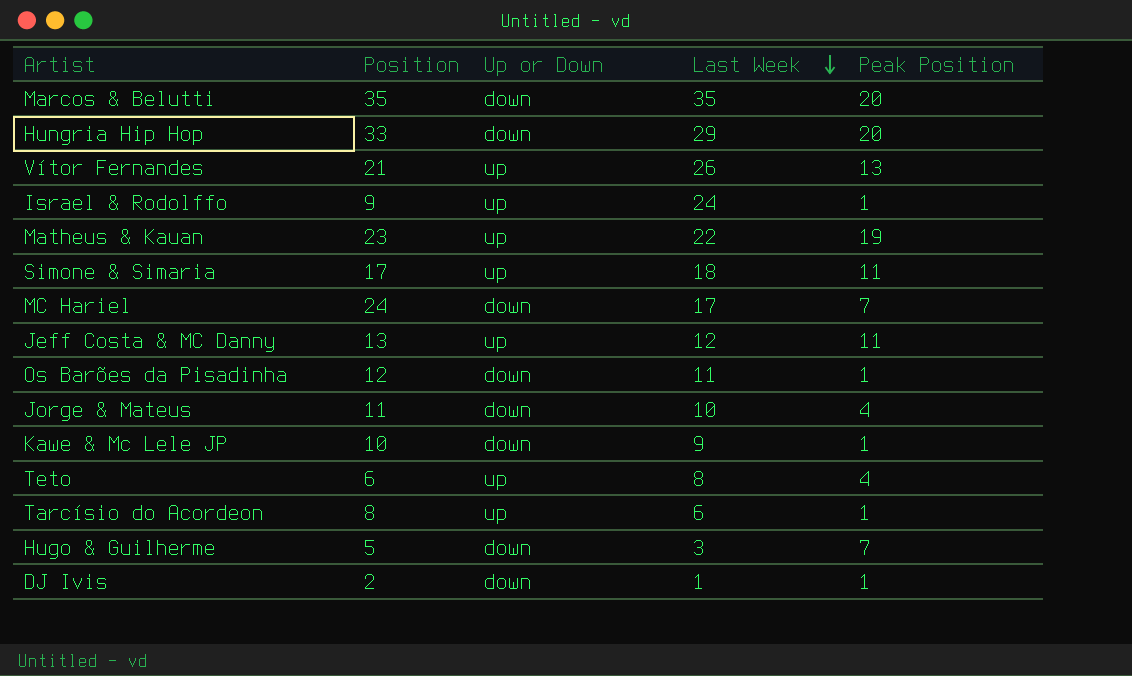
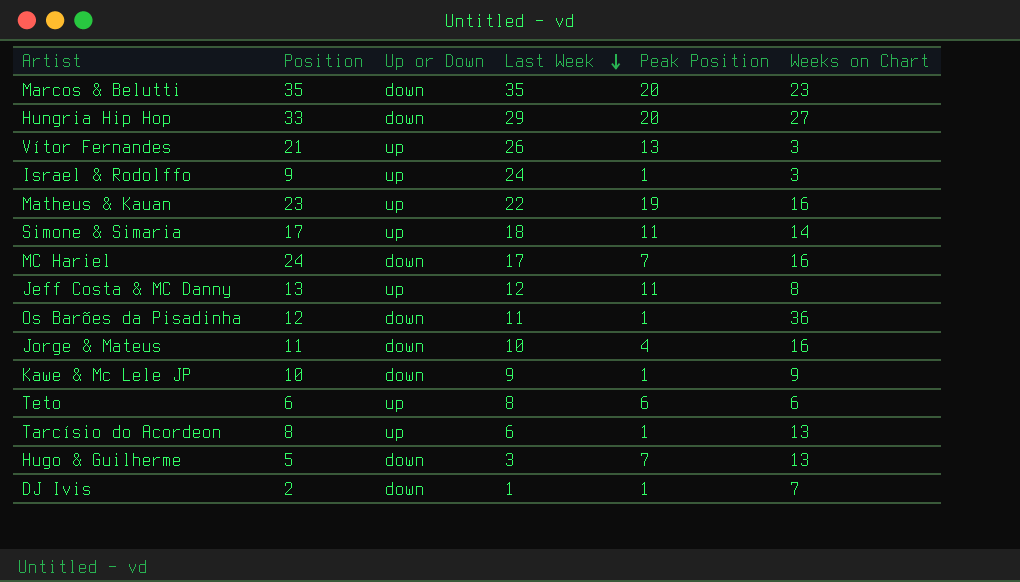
column Weeks on Chart | position: none -> 6
Teto | Peak Position: 4 -> 6

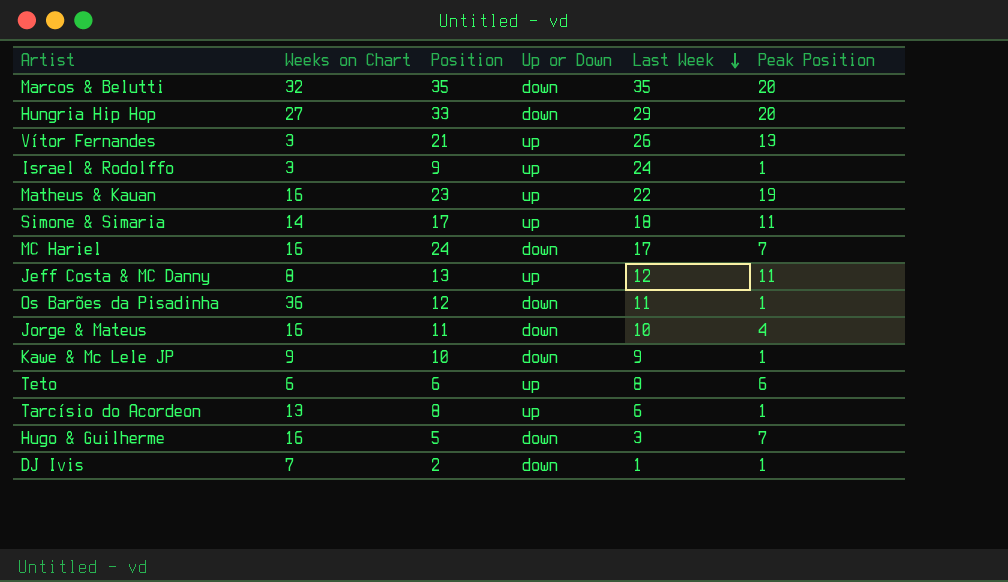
column Weeks on Chart | position: 6 -> 2
Marcos & Belutti | Weeks on Chart: 23 -> 32
Hugo & Guilherme | Weeks on Chart: 13 -> 16

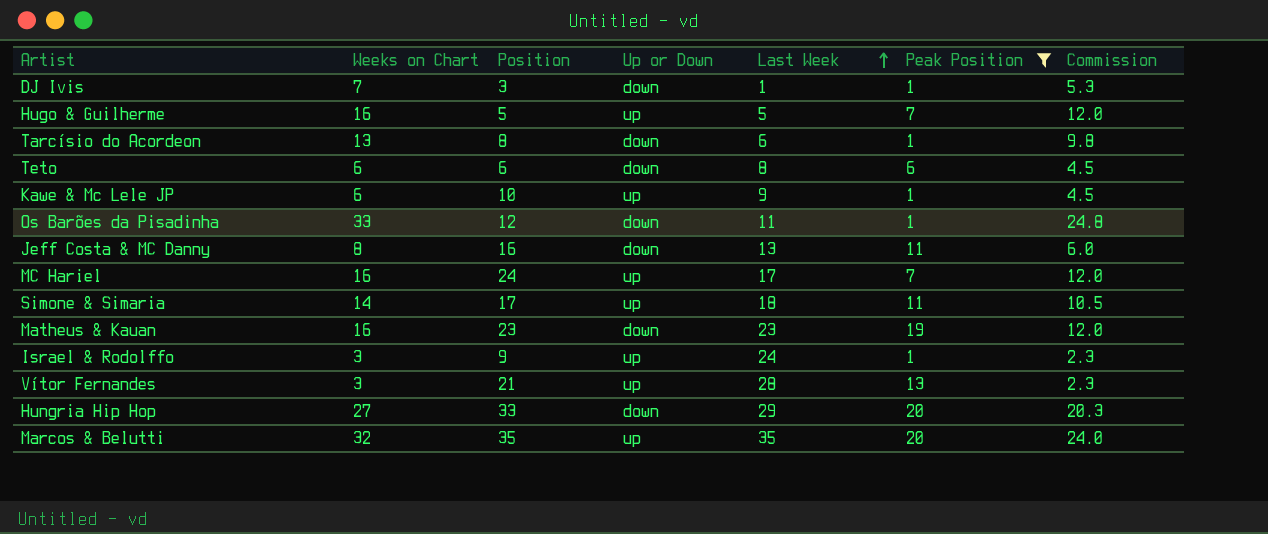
filter: none -> Peak Position != 4
row order: Last Week descending -> Last Week ascending
column Commission | formula: none -> [Weeks on Chart] * 0.75
DJ Ivis | Position: 2 -> 3
Hugo & Guilherme | Up or Down: down -> up
Hugo & Guilherme | Last Week: 3 -> 5
Tarcísio do Acordeon | Up or Down: up -> down
Teto | Up or Down: up -> down
Kawe & Mc Lele JP | Weeks on Chart: 9 -> 6
Kawe & Mc Lele JP | Up or Down: down -> up
Os Barões da Pisadinha | Weeks on Chart: 36 -> 33
Jeff Costa & MC Danny | Position: 13 -> 16
Jeff Costa & MC Danny | Up or Down: up -> down
Jeff Costa & MC Danny | Last Week: 12 -> 13
MC Hariel | Up or Down: down -> up
Matheus & Kauan | Up or Down: up -> down
Matheus & Kauan | Last Week: 22 -> 23
Vítor Fernandes | Last Week: 26 -> 28
Marcos & Belutti | Up or Down: down -> up

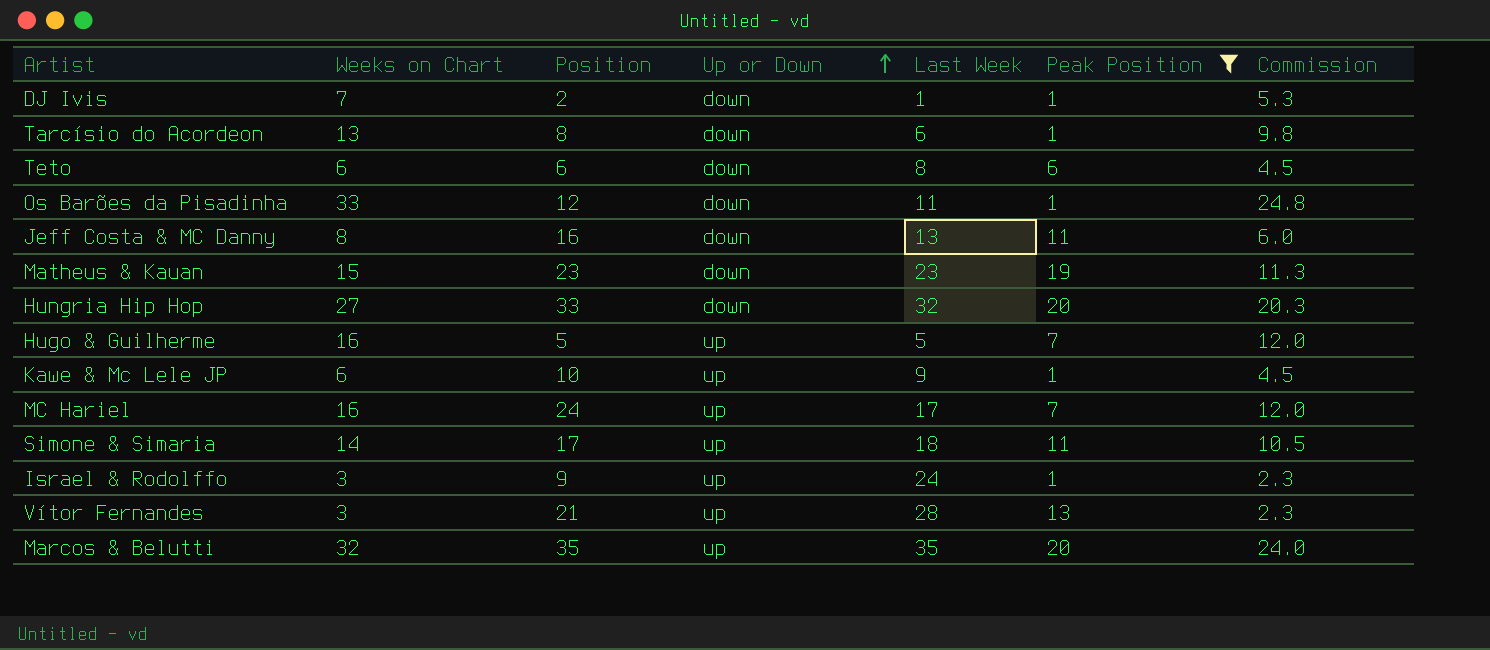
row order: Last Week ascending -> Up or Down ascending
DJ Ivis | Position: 3 -> 2
Matheus & Kauan | Weeks on Chart: 16 -> 15
Matheus & Kauan | Commission: 12.0 -> 11.3
Hungria Hip Hop | Last Week: 29 -> 32

